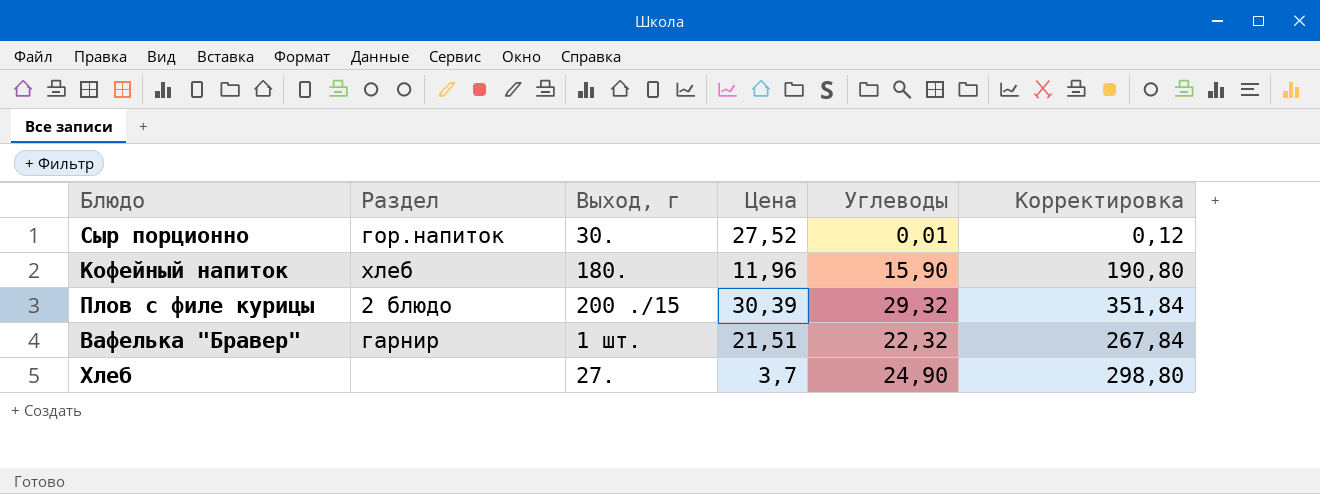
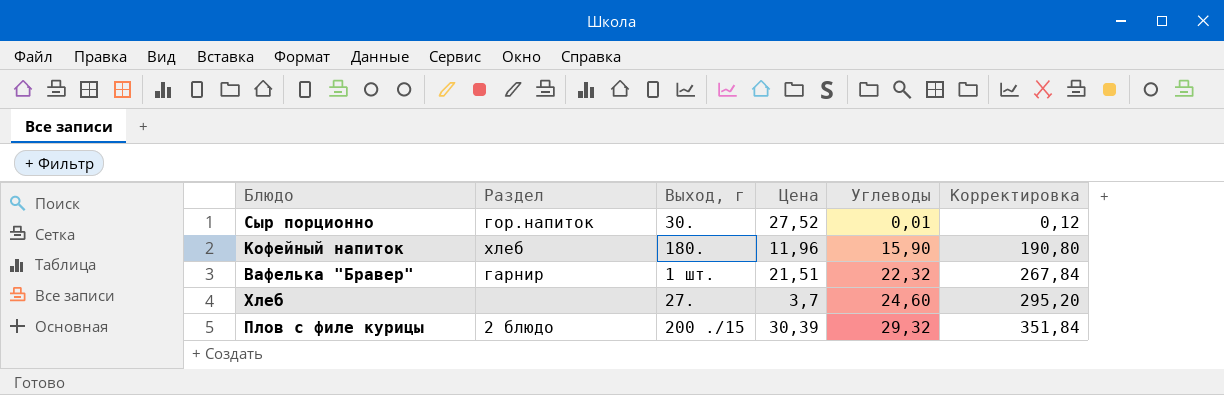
row order: none -> Углеводы ascending
Хлеб | Углеводы: 24,90 -> 24,60
Хлеб | Корректировка: 298,80 -> 295,20

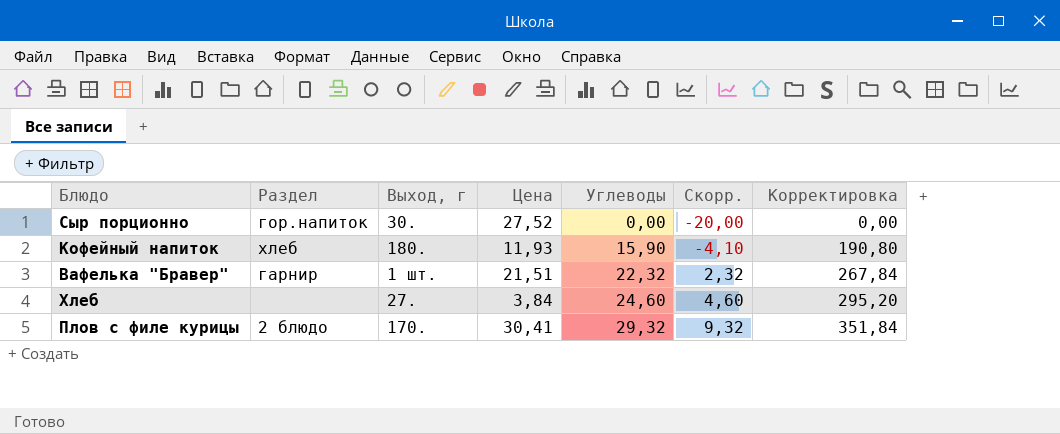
column Скорр. | formula: none -> [Углеводы] - 20
Сыр порционно | Углеводы: 0,01 -> 0,00
Сыр порционно | Корректировка: 0,12 -> 0,00
Кофейный напиток | Цена: 11,96 -> 11,93
Хлеб | Цена: 3,7 -> 3,84
Плов с филе курицы | Выход, г: 200 ./15 -> 170.
Плов с филе курицы | Цена: 30,39 -> 30,41

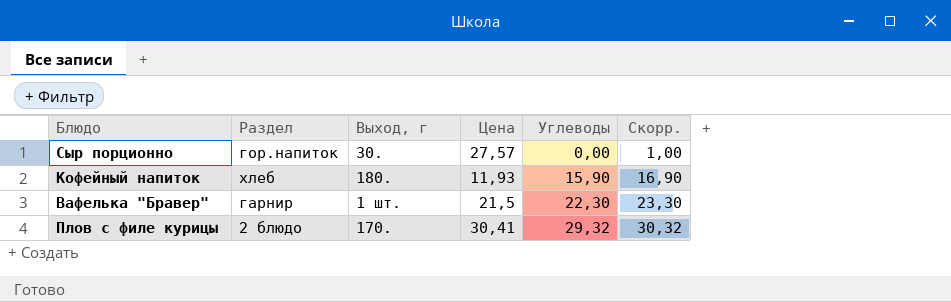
column Корректировка | formula: [Углеводы] * 12 -> none
column Скорр. | formula: [Углеводы] - 20 -> [Углеводы] + 1
row Хлеб: none | 27. | 3,84 | 24,60 | 4,60 | 295,20 -> none
Сыр порционно | Цена: 27,52 -> 27,57
Вафелька "Бравер" | Цена: 21,51 -> 21,5
Вафелька "Бравер" | Углеводы: 22,32 -> 22,30

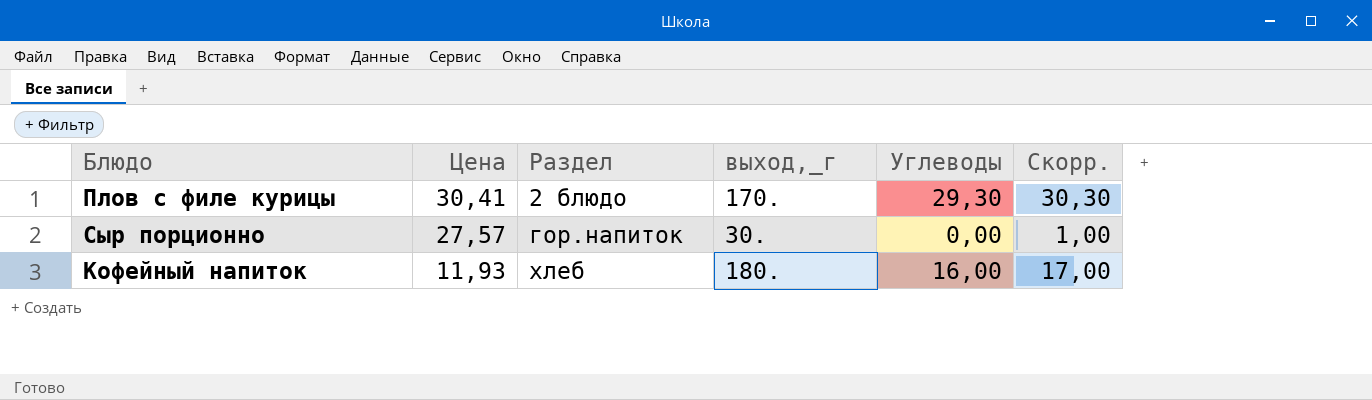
row order: Углеводы ascending -> Цена descending
column Цена | position: 4 -> 2
column name: Выход, г -> выход,_г
row Вафелька "Бравер": гарнир | 1 шт. | 21,5 | 22,30 | 23,30 -> none
Плов с филе курицы | Углеводы: 29,32 -> 29,30
Плов с филе курицы | Скорр.: 30,32 -> 30,30
Кофейный напиток | Углеводы: 15,90 -> 16,00
Кофейный напиток | Скорр.: 16,90 -> 17,00

